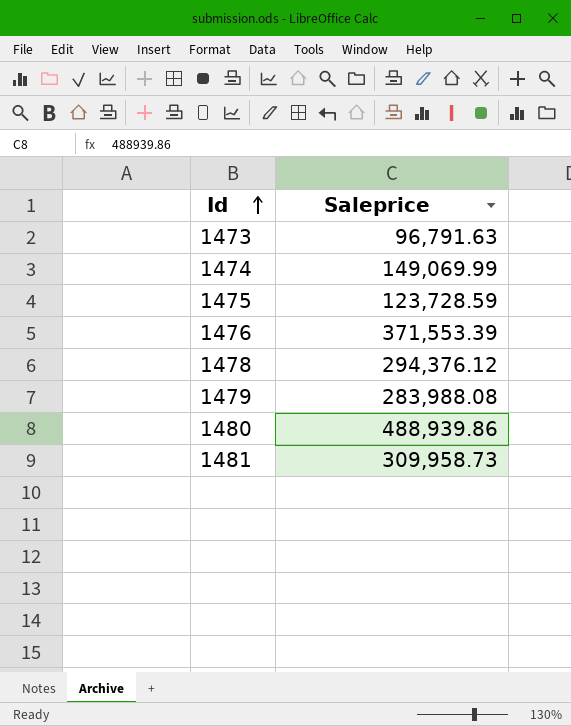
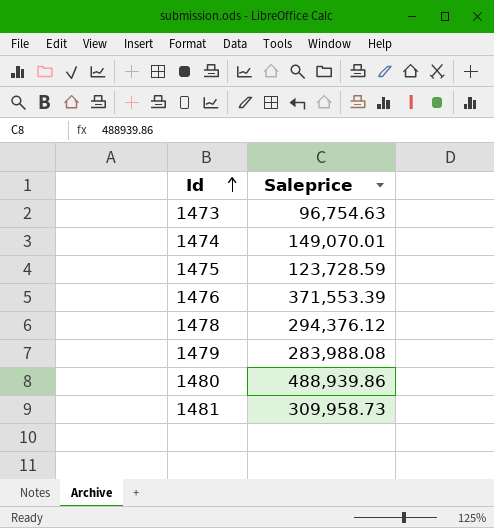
1473 | Saleprice: 96,791.63 -> 96,754.63
1474 | Saleprice: 149,069.99 -> 149,070.01

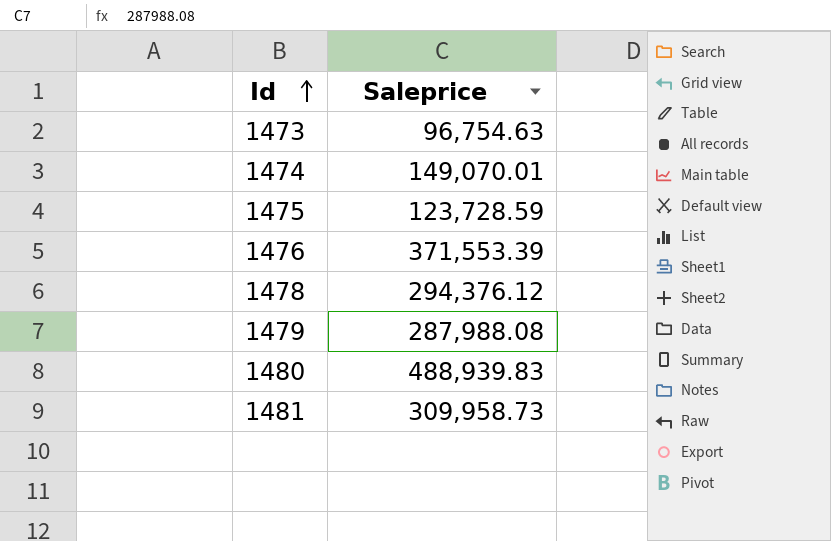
1479 | Saleprice: 283,988.08 -> 287,988.08
1480 | Saleprice: 488,939.86 -> 488,939.83

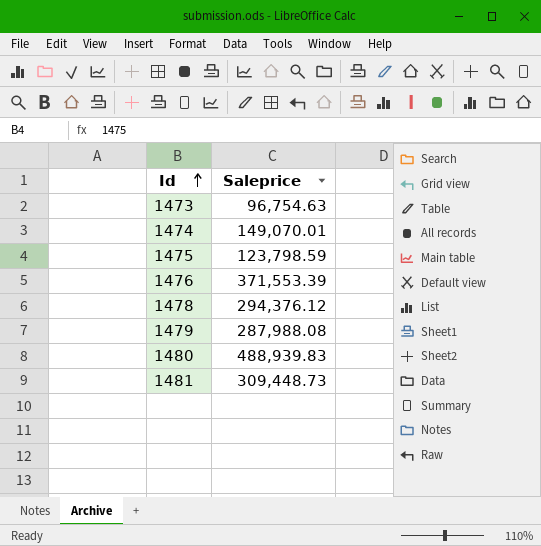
1475 | Saleprice: 123,728.59 -> 123,798.59
1481 | Saleprice: 309,958.73 -> 309,448.73

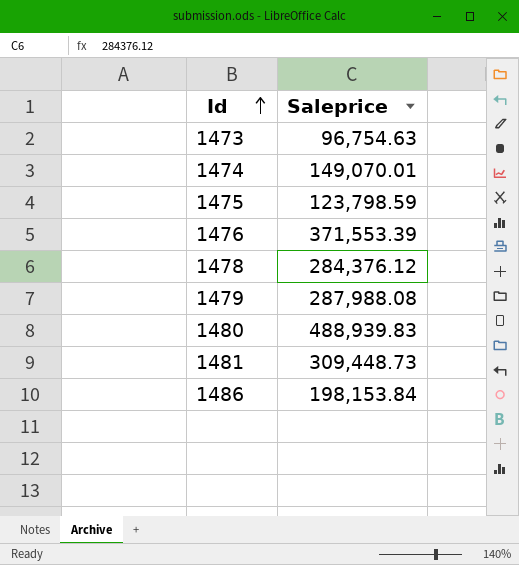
1478 | Saleprice: 294,376.12 -> 284,376.12
row 1486: none -> 198,153.84

